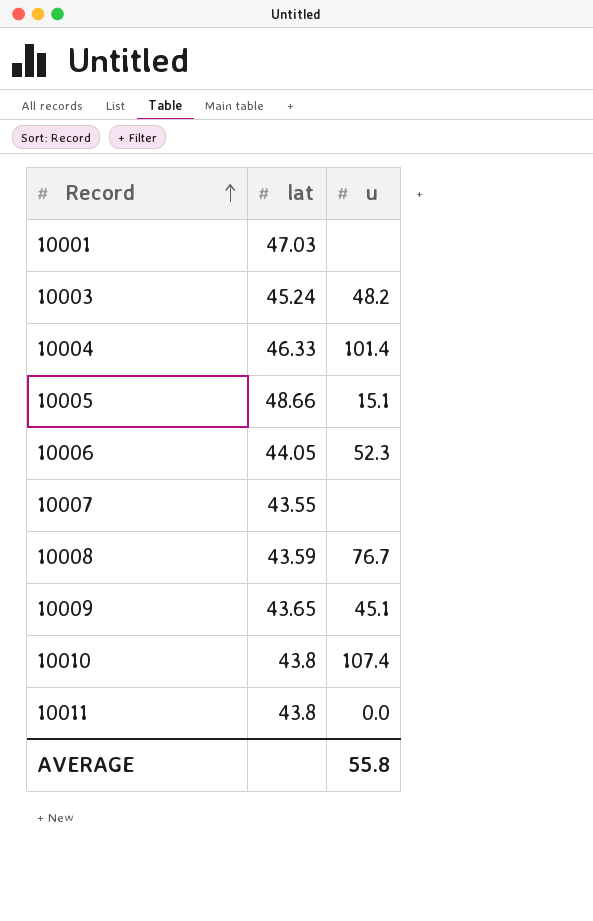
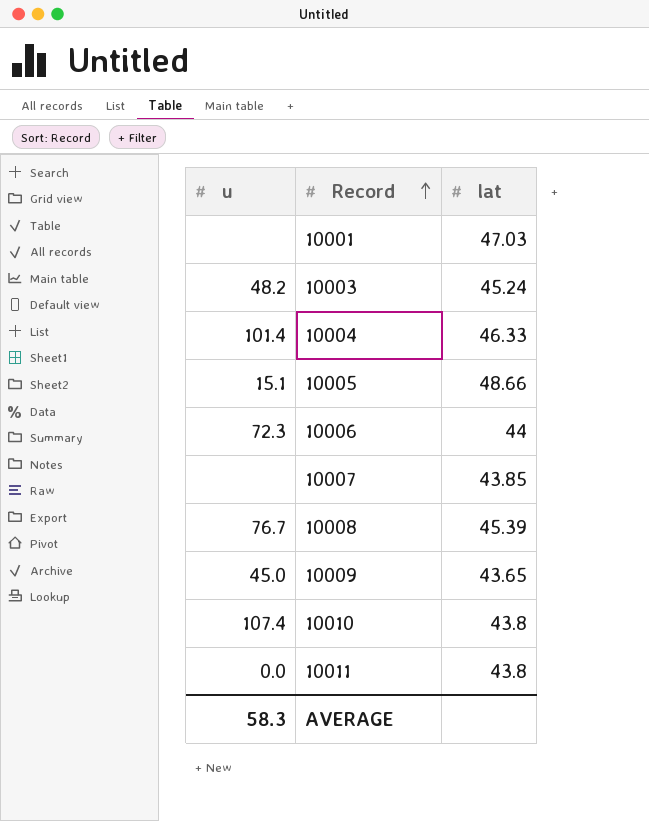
column u | position: 3 -> 1
10006 | u: 52.3 -> 72.3
10006 | lat: 44.05 -> 44
10007 | lat: 43.55 -> 43.85
10008 | lat: 43.59 -> 45.39
10009 | u: 45.1 -> 45.0
AVERAGE | u: 55.8 -> 58.3

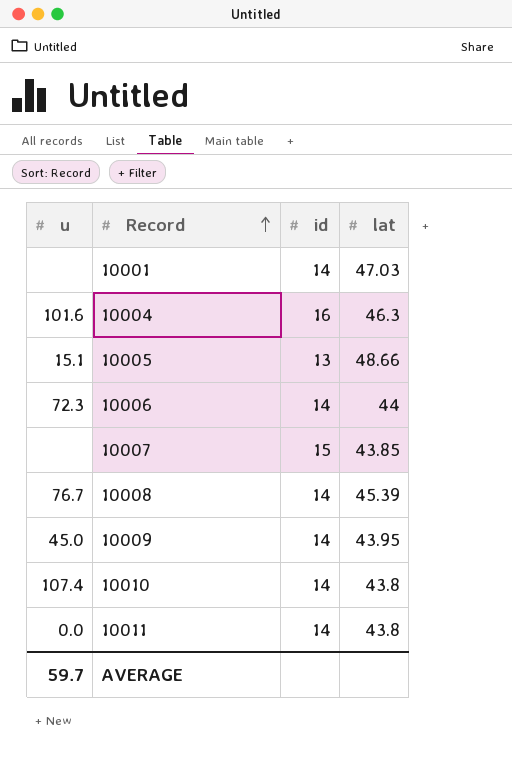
column id | position: none -> 3
row 10003: 48.2 | 45.24 -> none
10004 | u: 101.4 -> 101.6
10004 | lat: 46.33 -> 46.3
10009 | lat: 43.65 -> 43.95
AVERAGE | u: 58.3 -> 59.7

